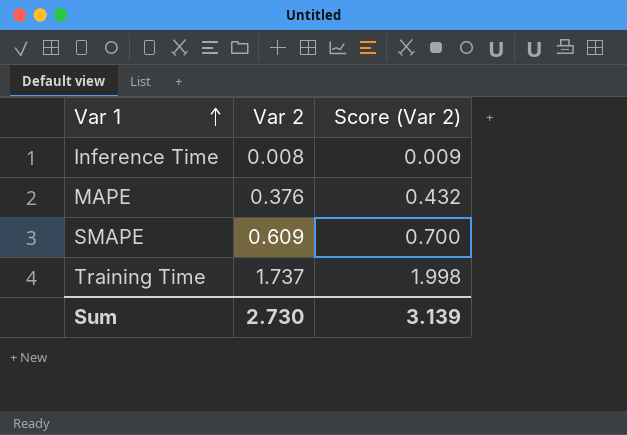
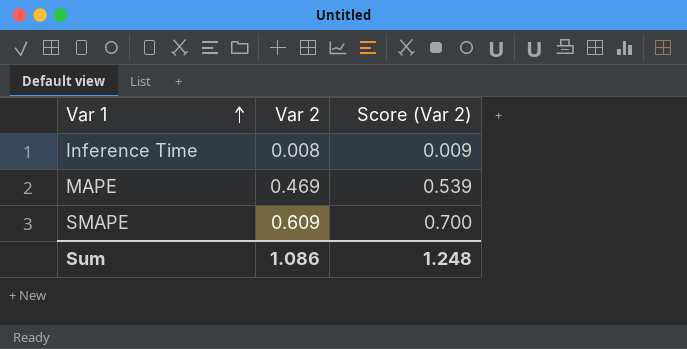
row Training Time: 1.737 | 1.998 -> none
MAPE | Var 2: 0.376 -> 0.469
MAPE | Score (Var 2): 0.432 -> 0.539
Sum | Var 2: 2.730 -> 1.086
Sum | Score (Var 2): 3.139 -> 1.248

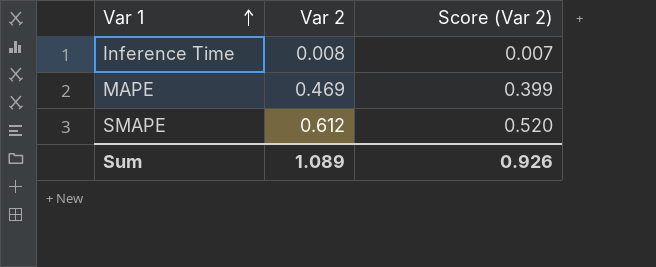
column Score (Var 2) | formula: [Var 2] * 1.15 -> [Var 2] * 0.85
SMAPE | Var 2: 0.609 -> 0.612
Sum | Var 2: 1.086 -> 1.089
Sum | Score (Var 2): 1.248 -> 0.926

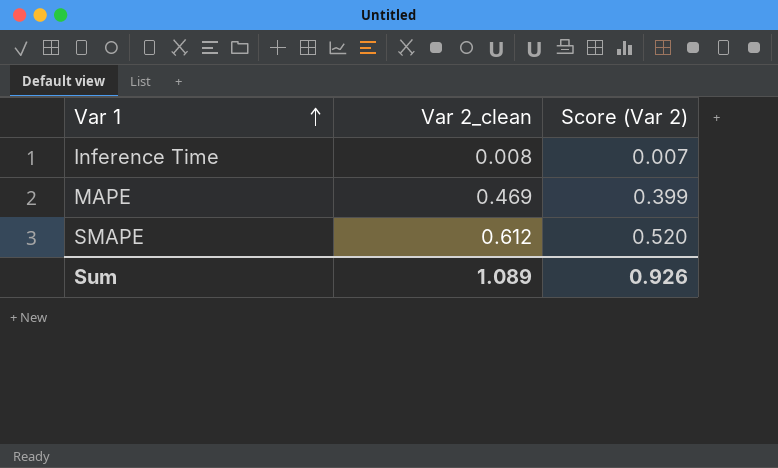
column name: Var 2 -> Var 2_clean

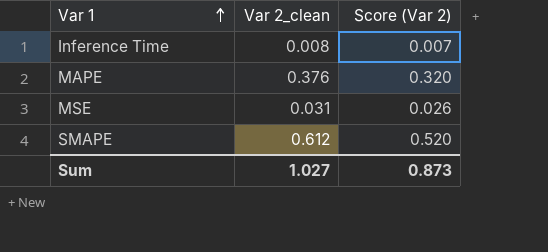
MAPE | Var 2_clean: 0.469 -> 0.376
MAPE | Score (Var 2): 0.399 -> 0.320
row MSE: none -> 0.031 | 0.026
Sum | Var 2_clean: 1.089 -> 1.027
Sum | Score (Var 2): 0.926 -> 0.873

